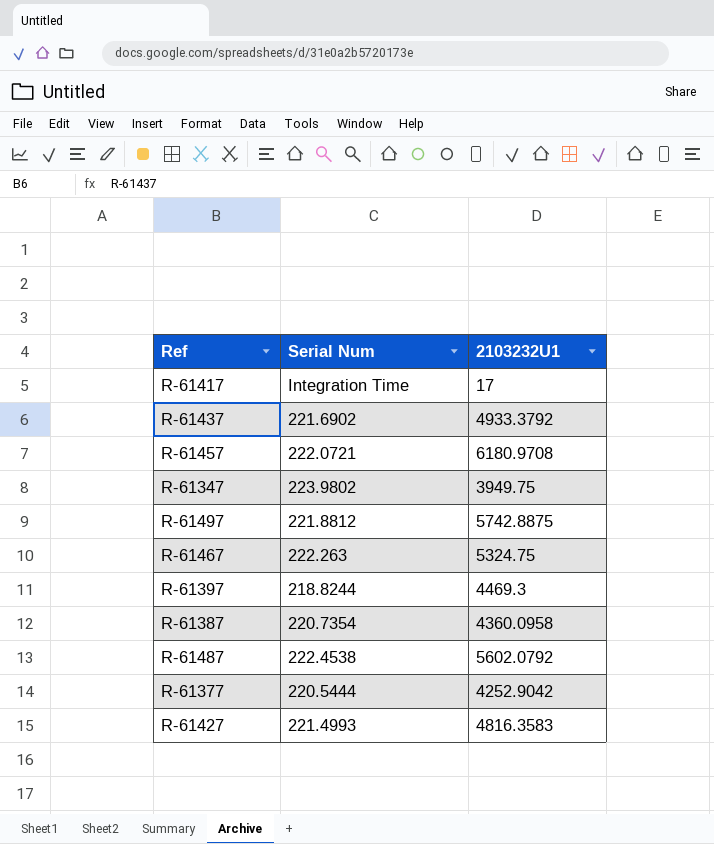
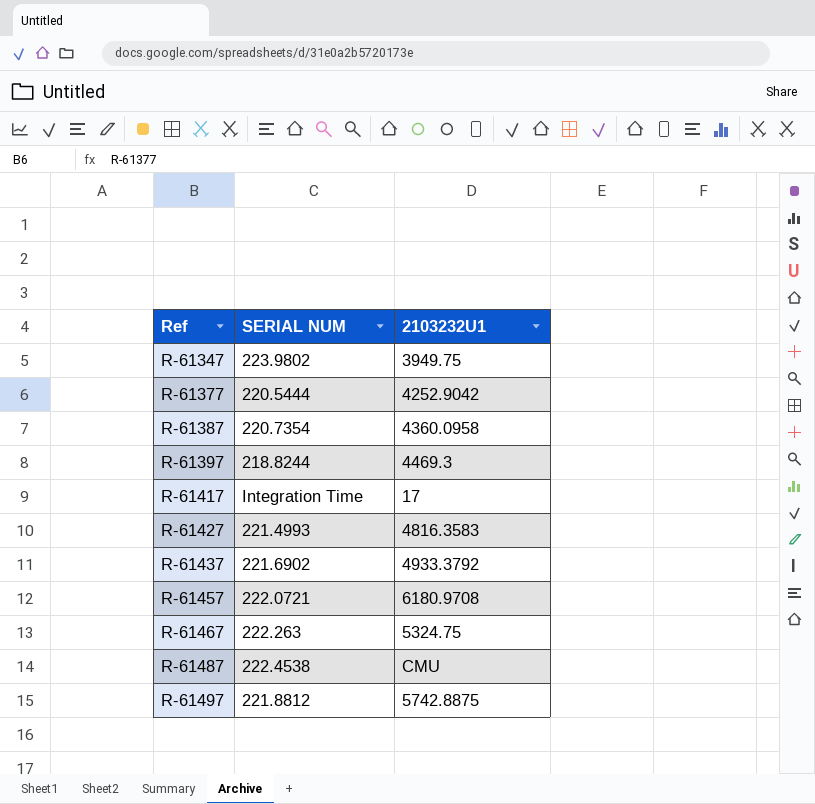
row order: none -> Ref ascending
column name: Serial Num -> SERIAL NUM
R-61487 | 2103232U1: 5602.0792 -> CMU

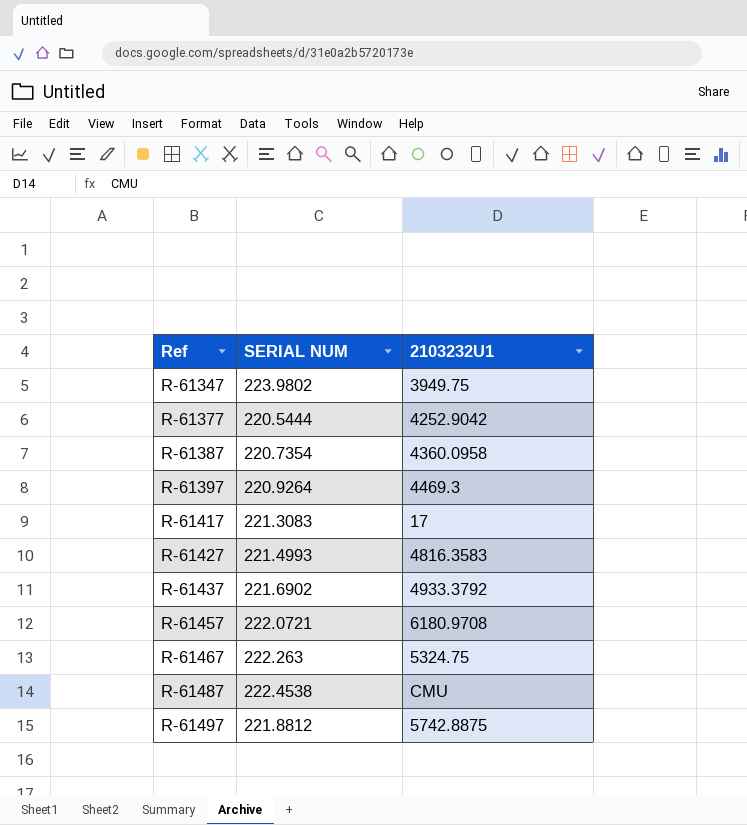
R-61397 | SERIAL NUM: 218.8244 -> 220.9264
R-61417 | SERIAL NUM: Integration Time -> 221.3083

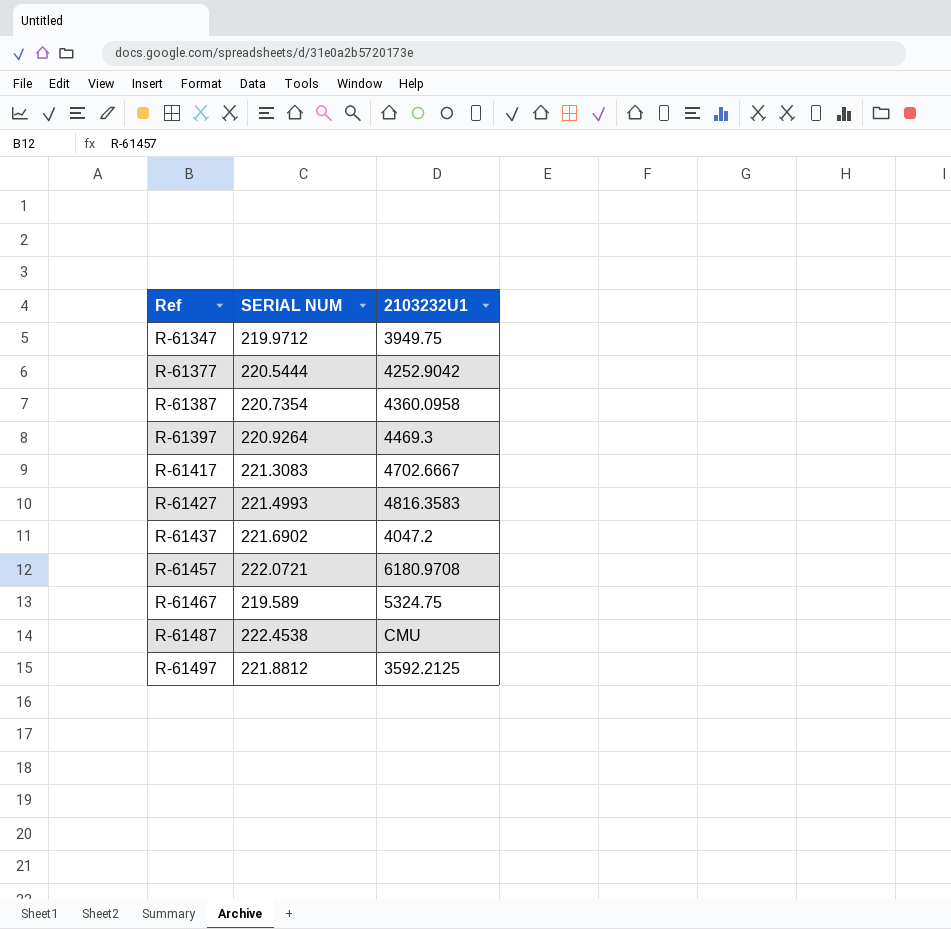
R-61347 | SERIAL NUM: 223.9802 -> 219.9712
R-61417 | 2103232U1: 17 -> 4702.6667
R-61437 | 2103232U1: 4933.3792 -> 4047.2
R-61467 | SERIAL NUM: 222.263 -> 219.589
R-61497 | 2103232U1: 5742.8875 -> 3592.2125

